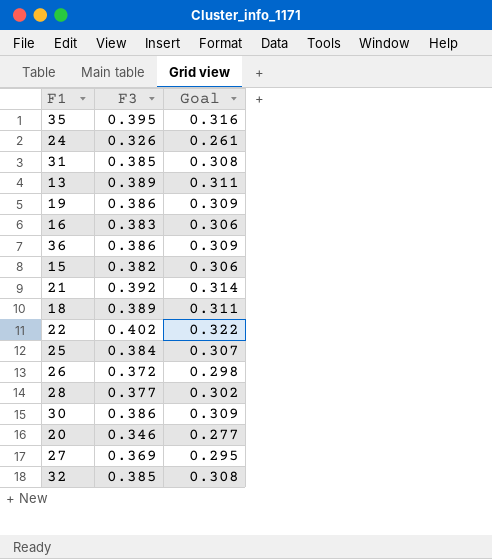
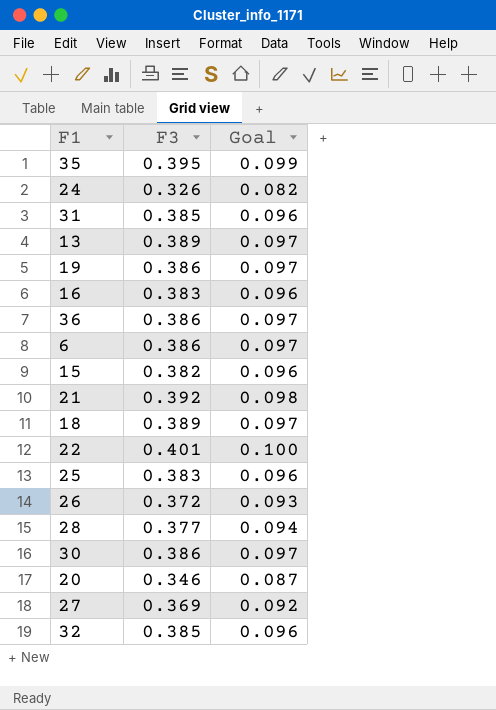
column Goal | formula: [F3] * 0.8 -> [F3] * 0.25
row 6: none -> 0.386 | 0.097
22 | F3: 0.402 -> 0.401
25 | F3: 0.384 -> 0.383

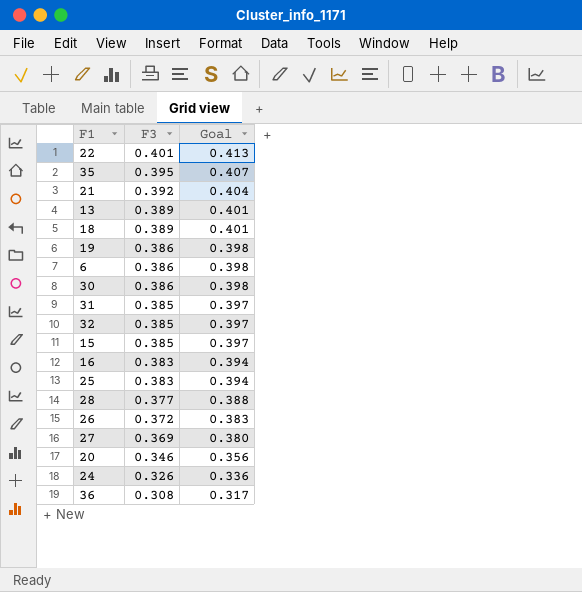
row order: none -> F3 descending
column Goal | formula: [F3] * 0.25 -> [F3] * 1.03
15 | F3: 0.382 -> 0.385
36 | F3: 0.386 -> 0.308

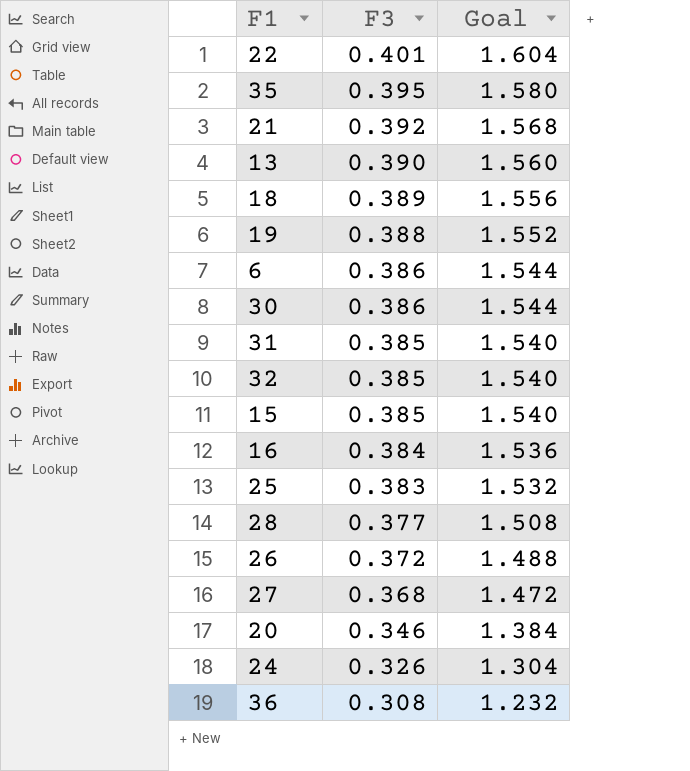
column Goal | formula: [F3] * 1.03 -> [F3] * 4
13 | F3: 0.389 -> 0.390
19 | F3: 0.386 -> 0.388
16 | F3: 0.383 -> 0.384
27 | F3: 0.369 -> 0.368

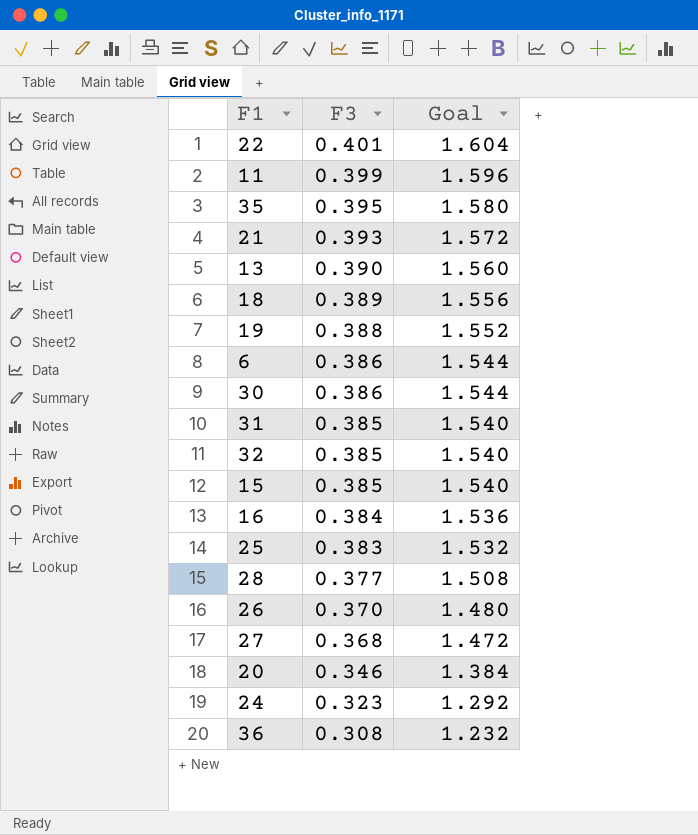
row 11: none -> 0.399 | 1.596
21 | F3: 0.392 -> 0.393
21 | Goal: 1.568 -> 1.572
26 | F3: 0.372 -> 0.370
26 | Goal: 1.488 -> 1.480
24 | F3: 0.326 -> 0.323
24 | Goal: 1.304 -> 1.292

